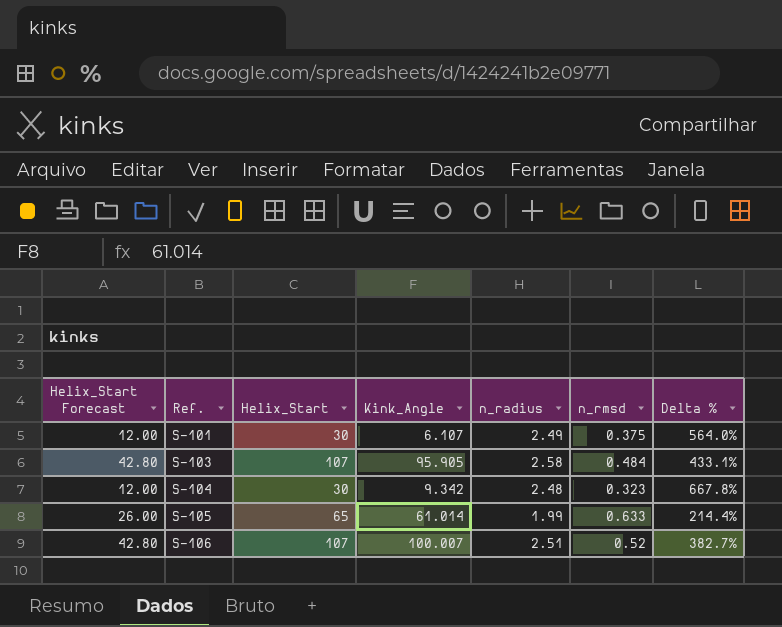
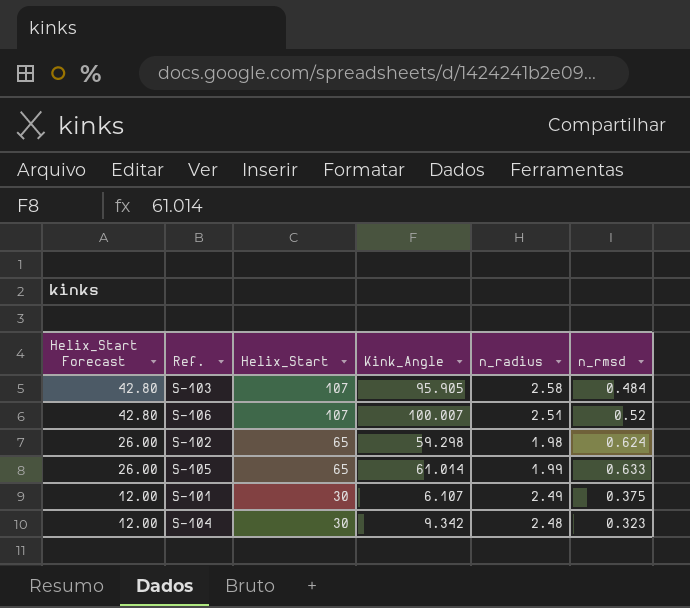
row order: Ref. ascending -> Helix_Start Forecast descending
column Delta % | formula: ([n_radius] - [n_rmsd]) / [n_rmsd] -> none
row S-102: none -> 26.00 | 65 | 59.298 | 1.98 | 0.624

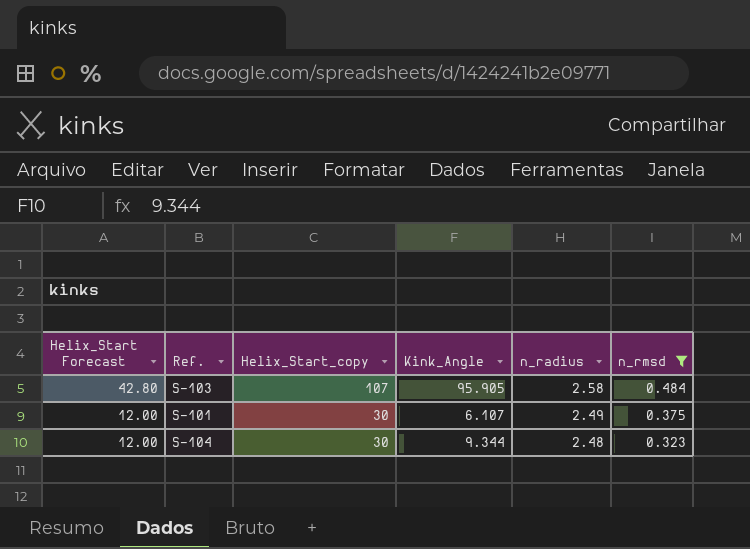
filter: none -> n_rmsd <= 0.484
column name: Helix_Start -> Helix_Start_copy
S-104 | Kink_Angle: 9.342 -> 9.344

